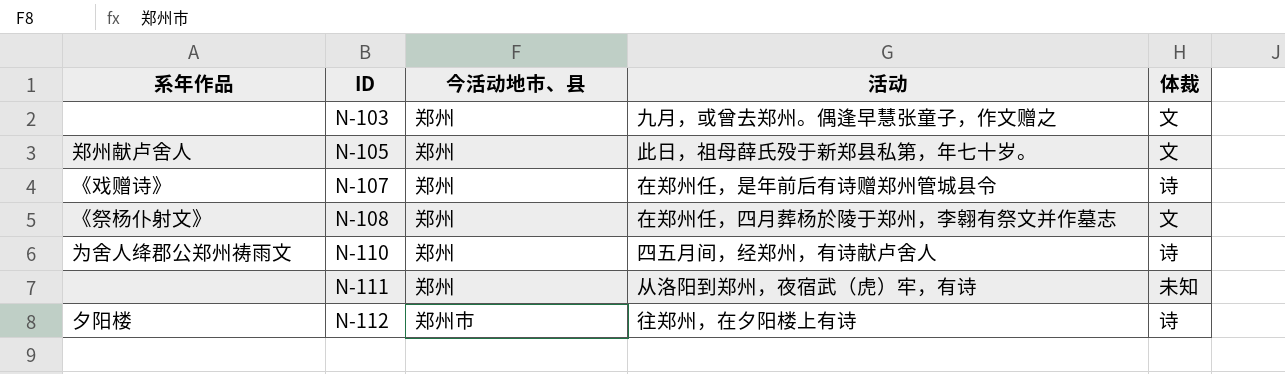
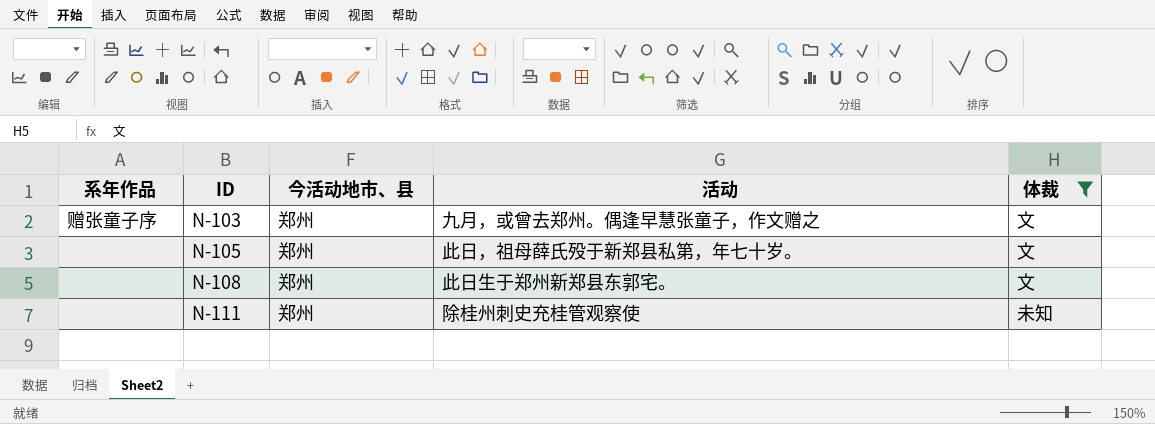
filter: none -> 体裁 != 诗
N-103 | 系年作品: none -> 赠张童子序
N-105 | 系年作品: 郑州献卢舍人 -> none
N-108 | 系年作品: 《祭杨仆射文》 -> none
N-108 | 活动: 在郑州任，四月葬杨於陵于郑州，李翱有祭文并作墓志 -> 此日生于郑州新郑县东郭宅。
N-111 | 活动: 从洛阳到郑州，夜宿武（虎）牢，有诗 -> 除桂州刺史充桂管观察使

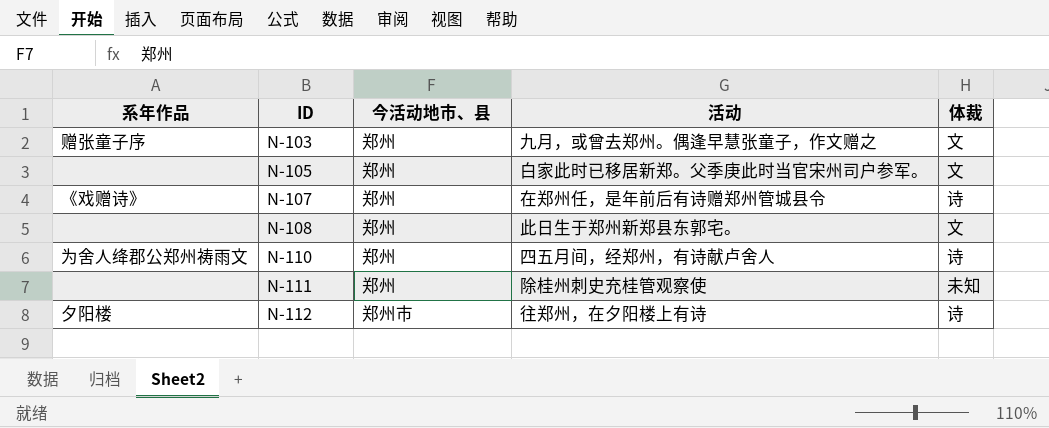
filter: 体裁 != 诗 -> none
N-105 | 活动: 此日，祖母薛氏殁于新郑县私第，年七十岁。 -> 白家此时已移居新郑。父季庚此时当官宋州司户参军。

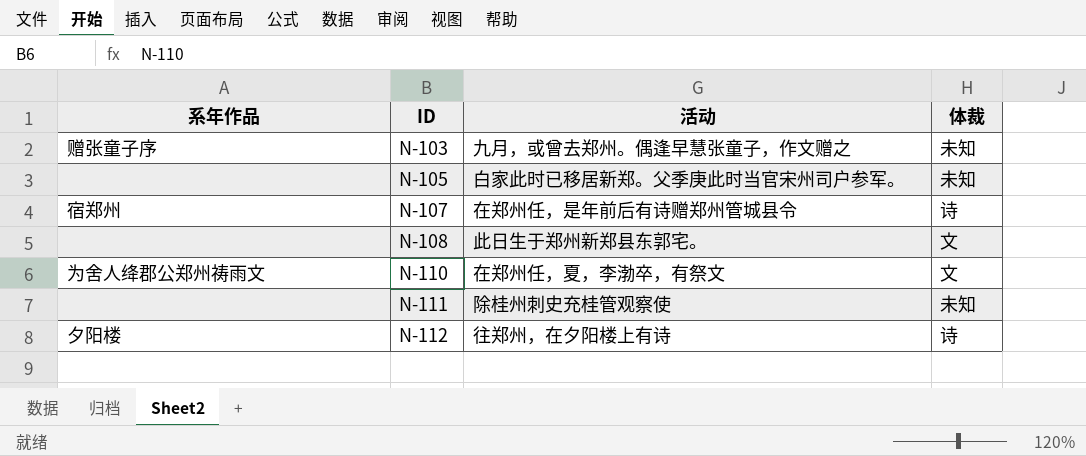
column 今活动地市、县 | position: 3 -> none
N-103 | 体裁: 文 -> 未知
N-105 | 体裁: 文 -> 未知
N-107 | 系年作品: 《戏赠诗》 -> 宿郑州
N-110 | 活动: 四五月间，经郑州，有诗献卢舍人 -> 在郑州任，夏，李渤卒，有祭文
N-110 | 体裁: 诗 -> 文

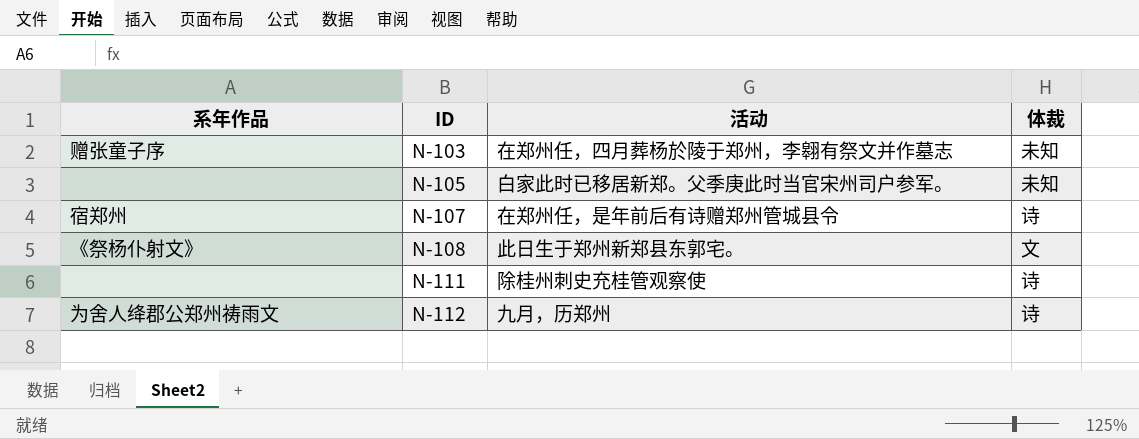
row N-110: 为舍人绛郡公郑州祷雨文 | 在郑州任，夏，李渤卒，有祭文 | 文 -> none
N-103 | 活动: 九月，或曾去郑州。偶逢早慧张童子，作文赠之 -> 在郑州任，四月葬杨於陵于郑州，李翱有祭文并作墓志
N-108 | 系年作品: none -> 《祭杨仆射文》
N-111 | 体裁: 未知 -> 诗
N-112 | 系年作品: 夕阳楼 -> 为舍人绛郡公郑州祷雨文
N-112 | 活动: 往郑州，在夕阳楼上有诗 -> 九月，历郑州

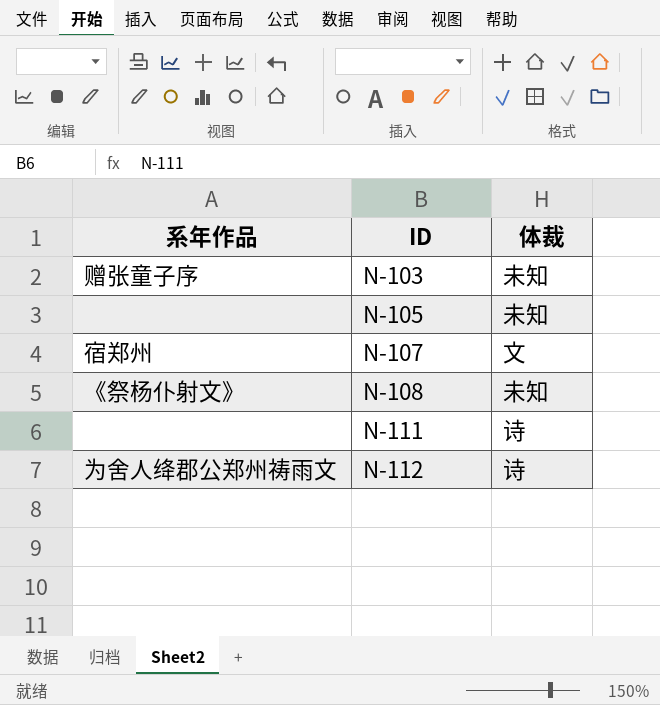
column 活动 | position: 3 -> none
N-107 | 体裁: 诗 -> 文
N-108 | 体裁: 文 -> 未知

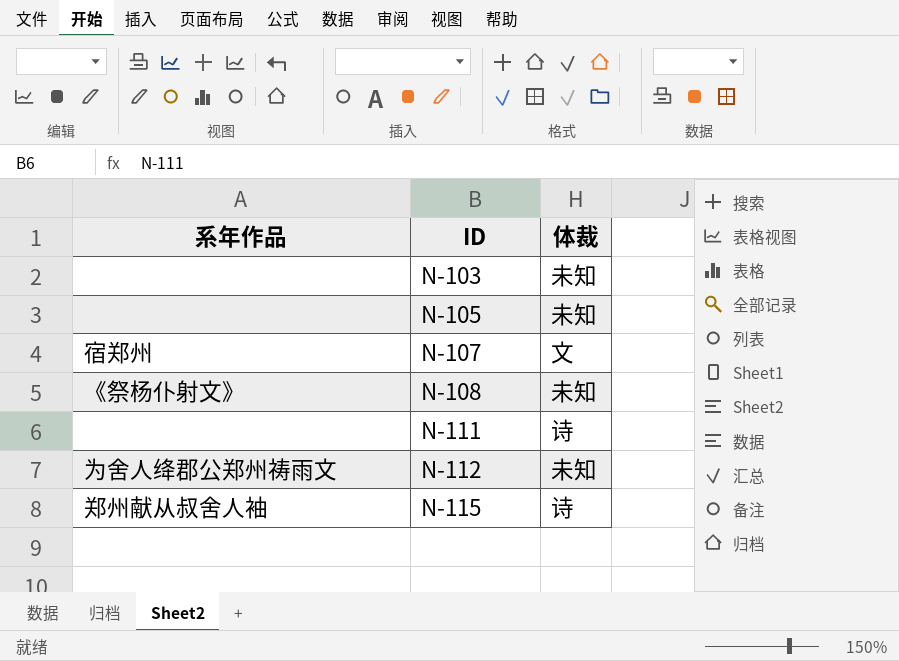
N-103 | 系年作品: 赠张童子序 -> none
N-112 | 体裁: 诗 -> 未知
row N-115: none -> 郑州献从叔舍人袖 | 诗

